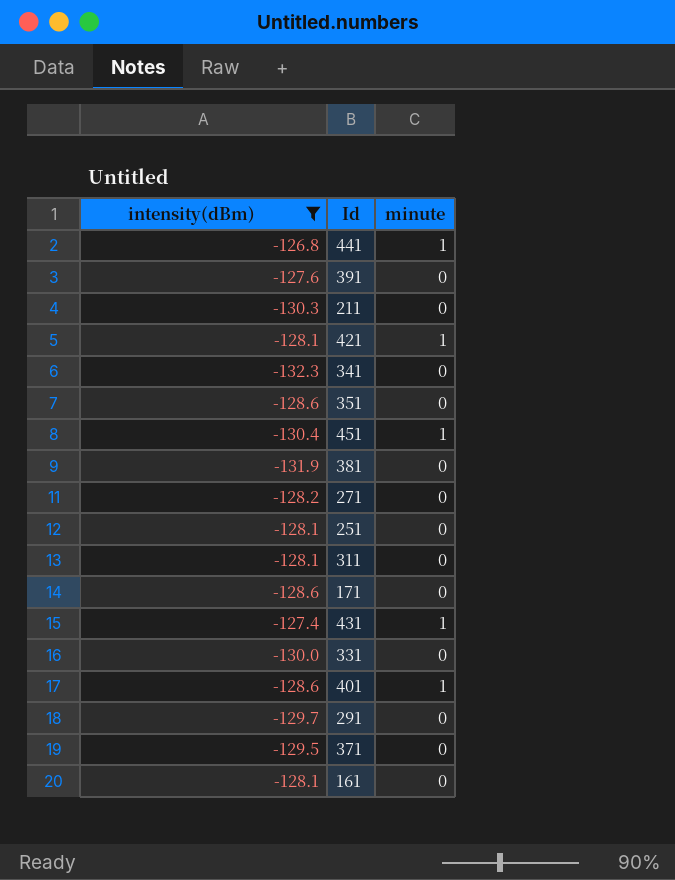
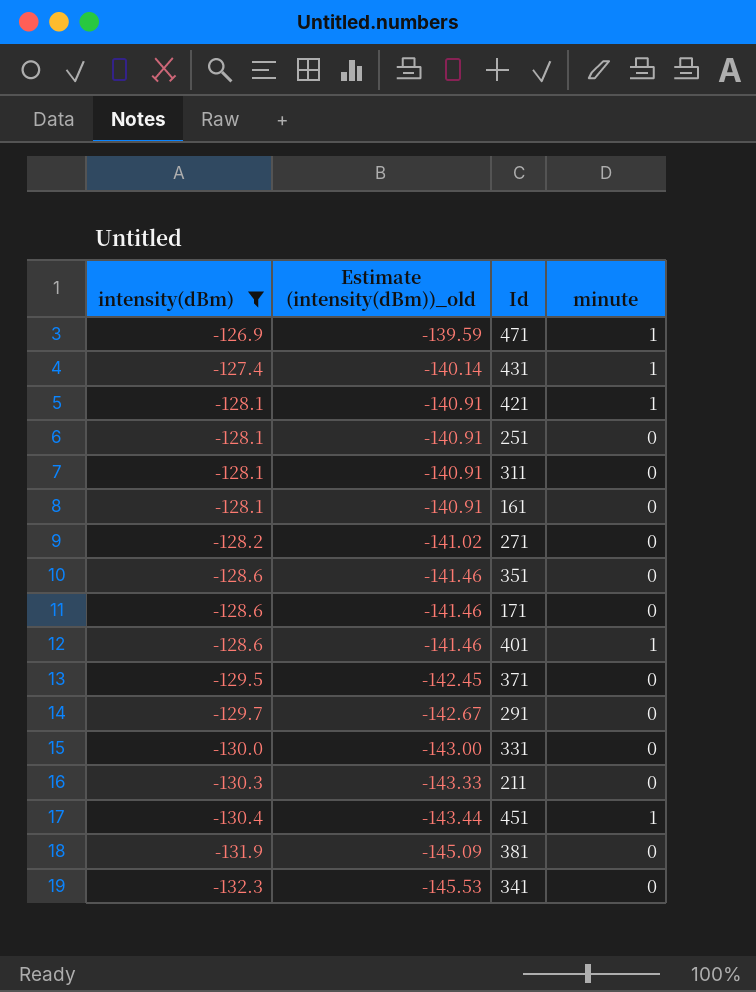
row order: none -> intensity(dBm) descending
column Estimate (intensity(dBm))_old | formula: none -> [intensity(dBm)] * 1.1
row 441: -126.8 | 1 -> none
row 391: -127.6 | 0 -> none
row 471: none -> -126.9 | -139.59 | 1

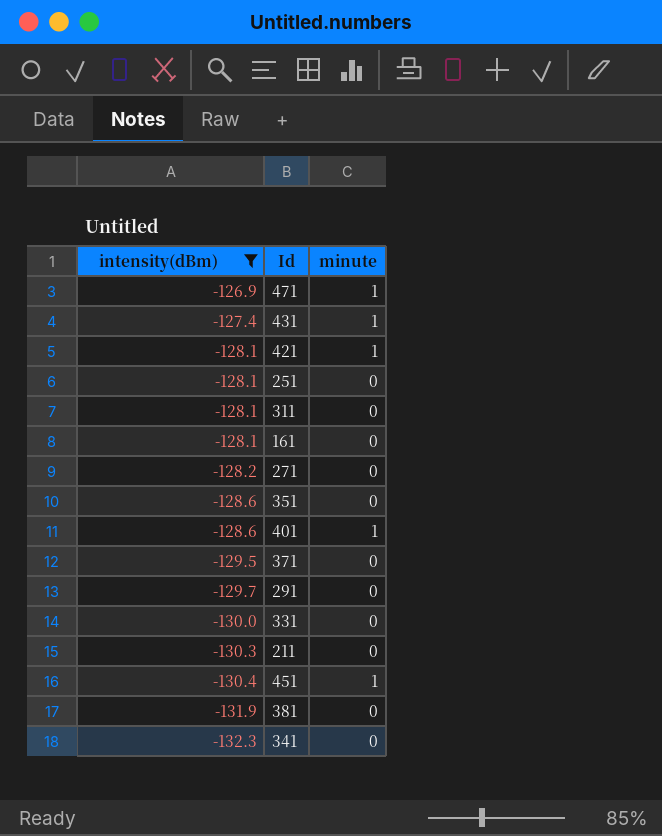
column Estimate (intensity(dBm))_old | formula: [intensity(dBm)] * 1.1 -> none
row 171: -128.6 | -141.46 | 0 -> none

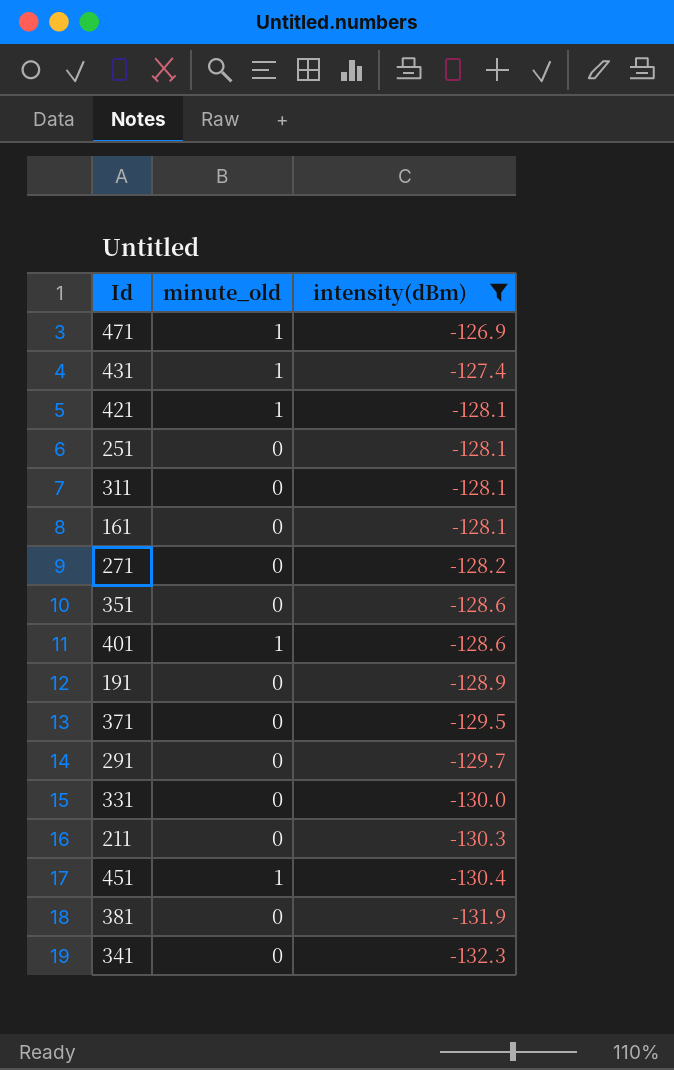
column name: minute -> minute_old
column intensity(dBm) | position: 1 -> 3
row 191: none -> 0 | -128.9

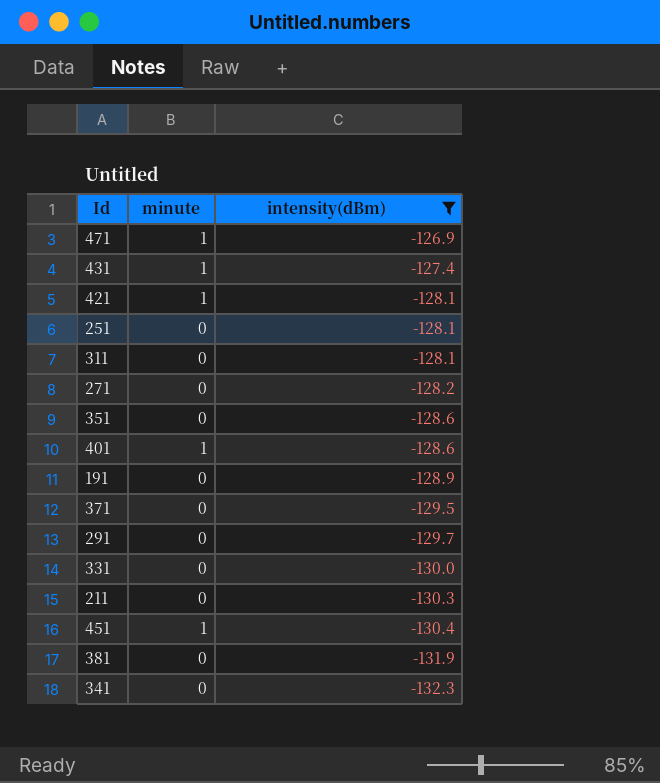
column name: minute_old -> minute
row 161: 0 | -128.1 -> none

